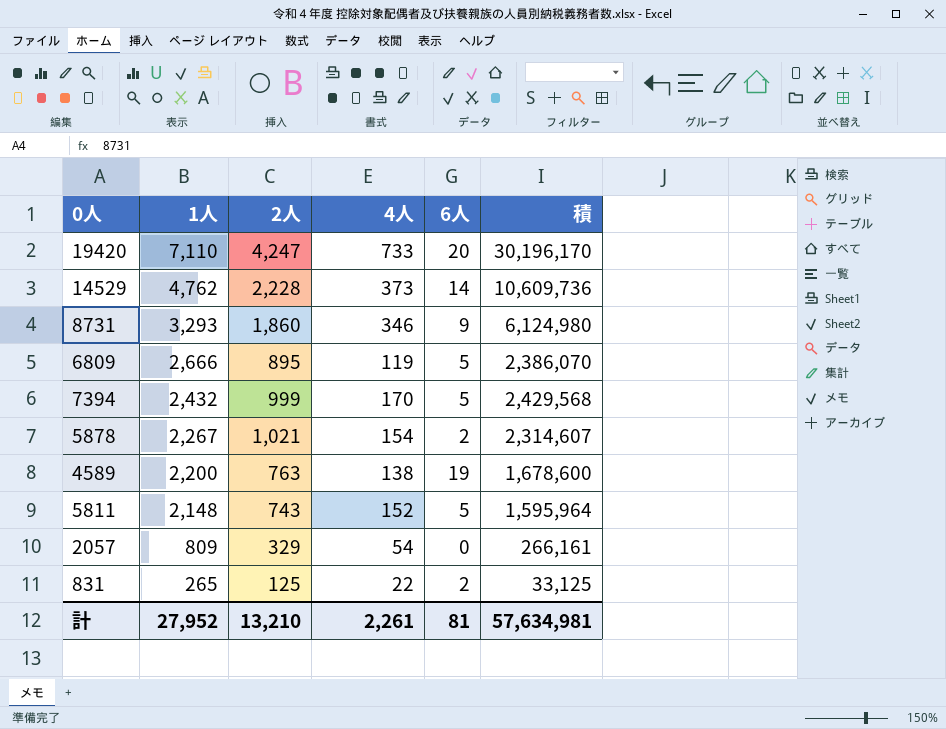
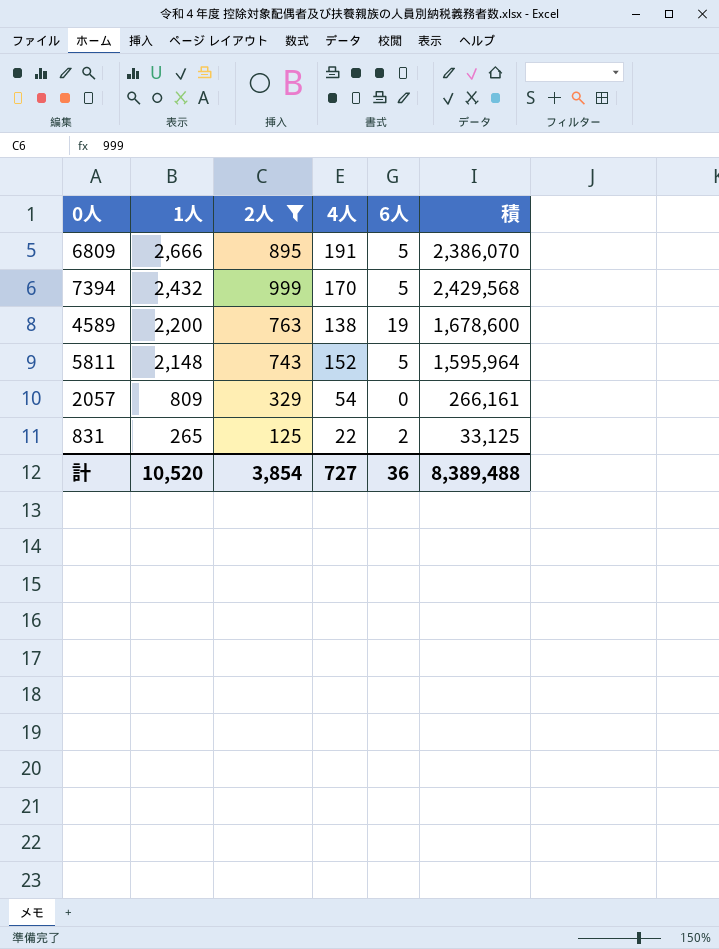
filter: none -> 2人 <= 999
6809 | 4人: 119 -> 191
計 | 1人: 27,952 -> 10,520
計 | 2人: 13,210 -> 3,854
計 | 4人: 2,261 -> 727
計 | 6人: 81 -> 36
計 | 積: 57,634,981 -> 8,389,488

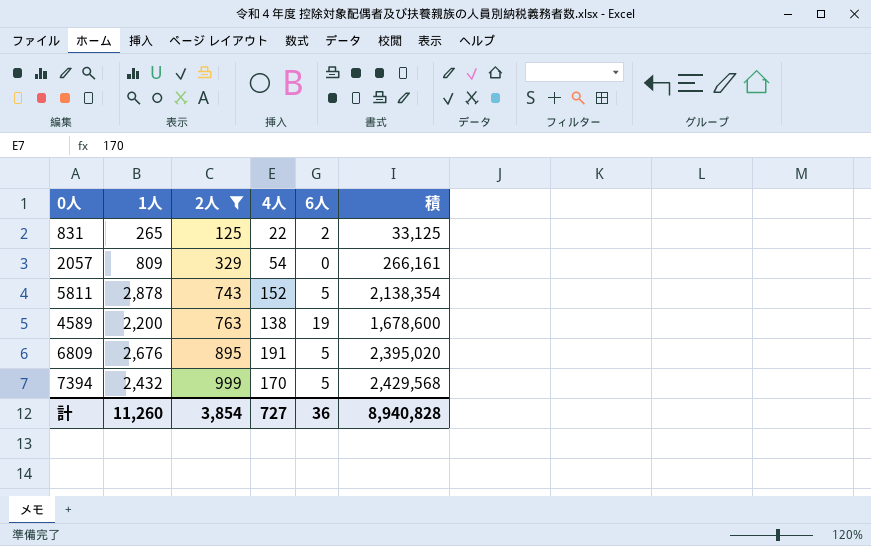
row order: 1人 descending -> 2人 ascending
5811 | 1人: 2,148 -> 2,878
5811 | 積: 1,595,964 -> 2,138,354
6809 | 1人: 2,666 -> 2,676
6809 | 積: 2,386,070 -> 2,395,020
計 | 1人: 10,520 -> 11,260
計 | 積: 8,389,488 -> 8,940,828

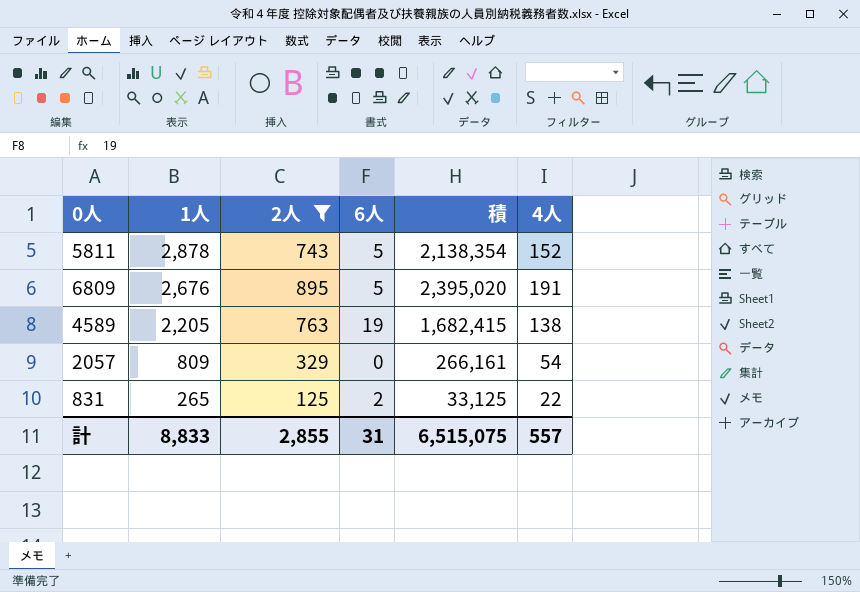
row order: 2人 ascending -> 1人 descending
column 4人 | position: 4 -> 6
row 7394: 2,432 | 999 | 170 | 5 | 2,429,568 -> none
4589 | 1人: 2,200 -> 2,205
4589 | 積: 1,678,600 -> 1,682,415
計 | 1人: 11,260 -> 8,833
計 | 2人: 3,854 -> 2,855
計 | 6人: 36 -> 31
計 | 積: 8,940,828 -> 6,515,075
計 | 4人: 727 -> 557

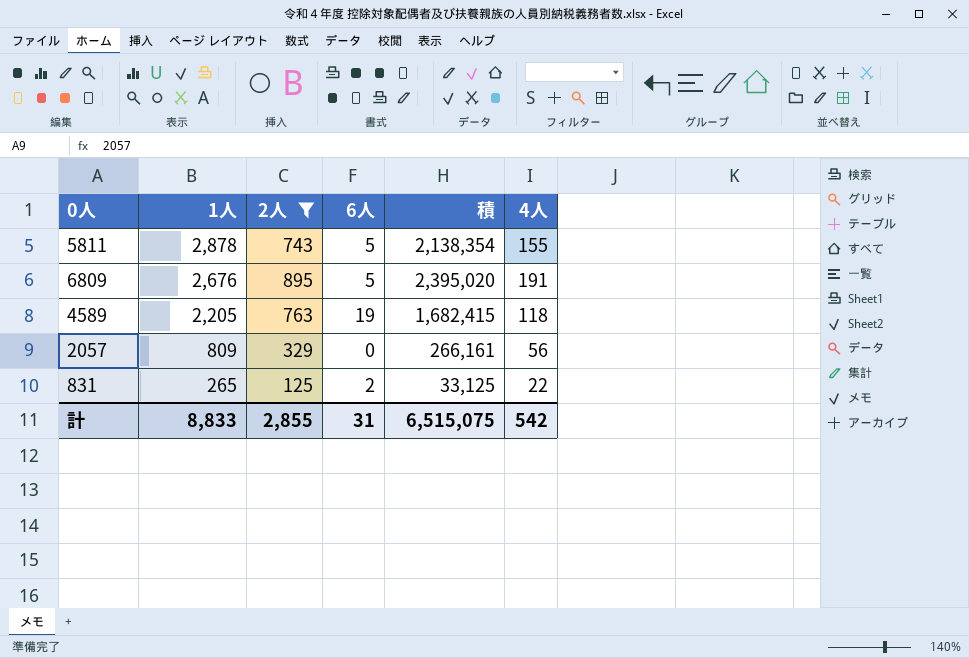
5811 | 4人: 152 -> 155
4589 | 4人: 138 -> 118
2057 | 4人: 54 -> 56
計 | 4人: 557 -> 542

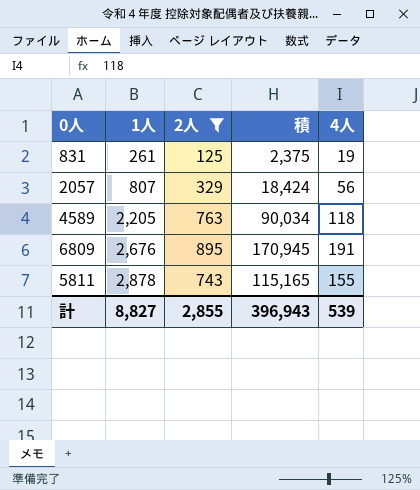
row order: 1人 descending -> 1人 ascending
column 6人 | position: 4 -> none
column 積 | formula: [1人] * [2人] -> [2人] * [4人]
831 | 1人: 265 -> 261
831 | 4人: 22 -> 19
2057 | 1人: 809 -> 807
計 | 1人: 8,833 -> 8,827
計 | 積: 6,515,075 -> 396,943
計 | 4人: 542 -> 539

